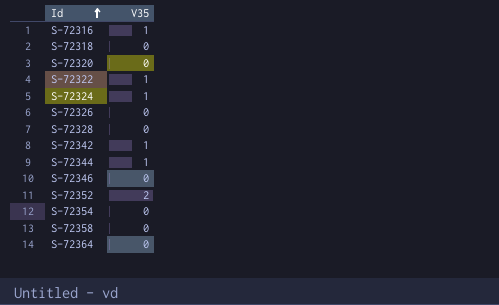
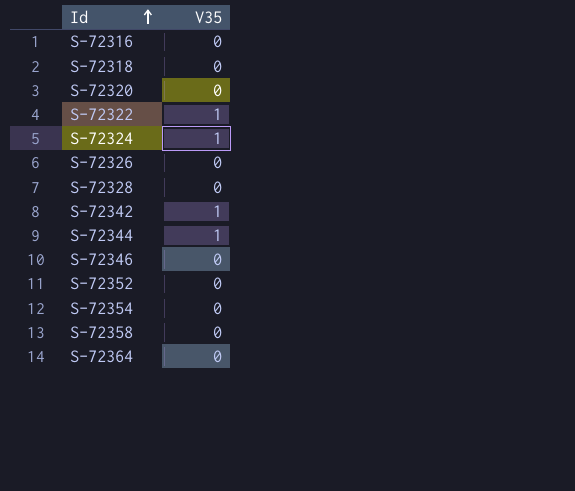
S-72316 | V35: 1 -> 0
S-72352 | V35: 2 -> 0

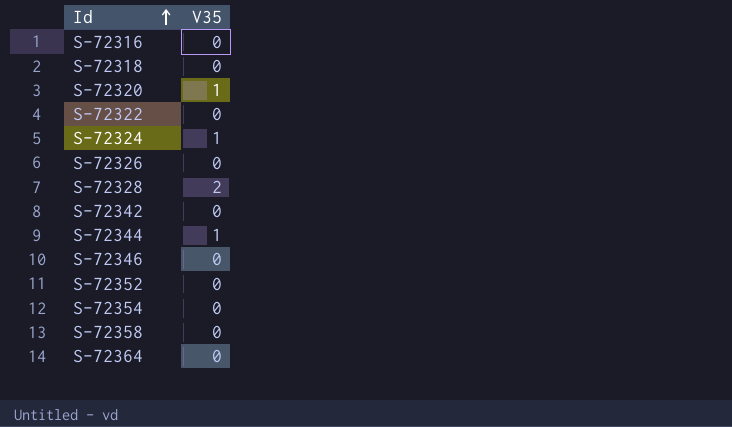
S-72320 | V35: 0 -> 1
S-72322 | V35: 1 -> 0
S-72328 | V35: 0 -> 2
S-72342 | V35: 1 -> 0

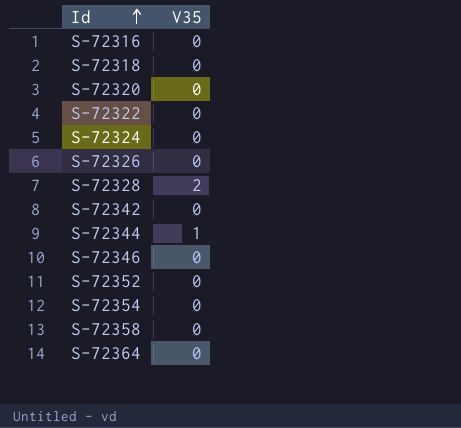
S-72320 | V35: 1 -> 0
S-72324 | V35: 1 -> 0

